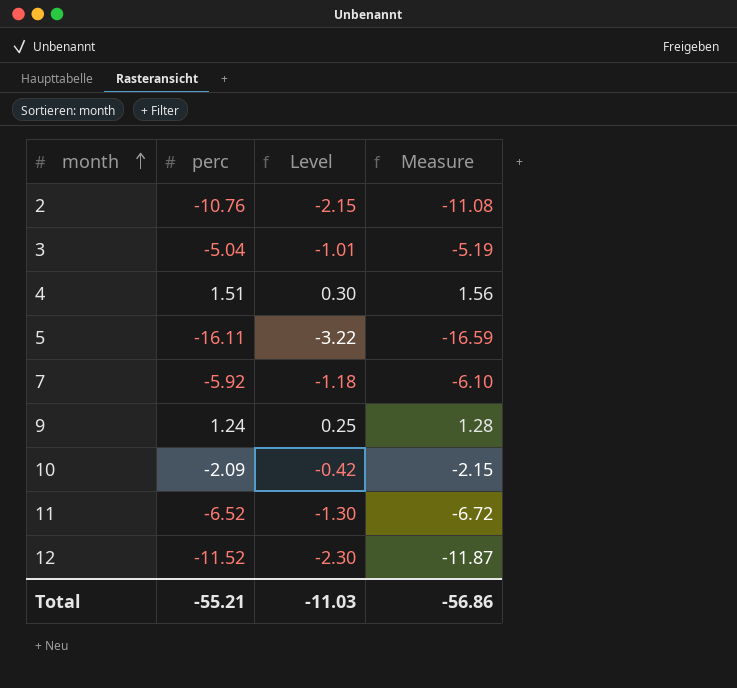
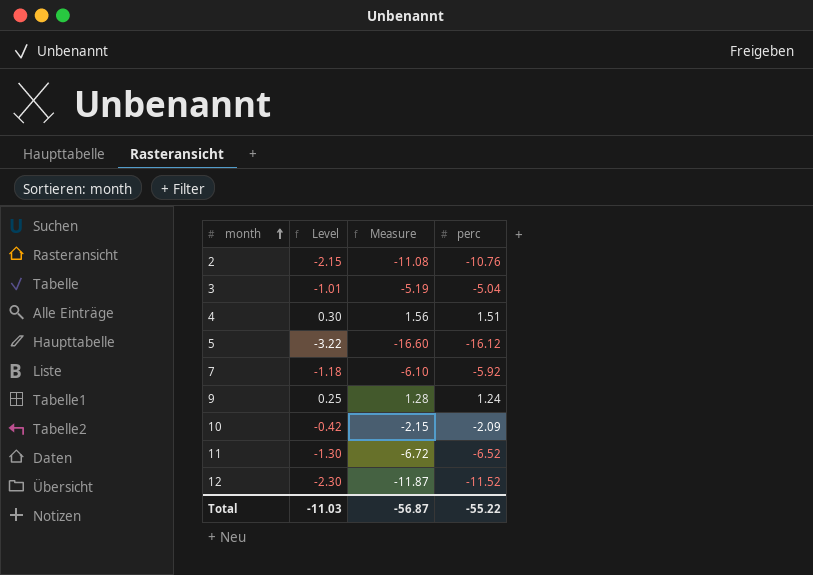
column perc | position: 2 -> 4
5 | Measure: -16.59 -> -16.60
5 | perc: -16.11 -> -16.12
Total | Measure: -56.86 -> -56.87
Total | perc: -55.21 -> -55.22

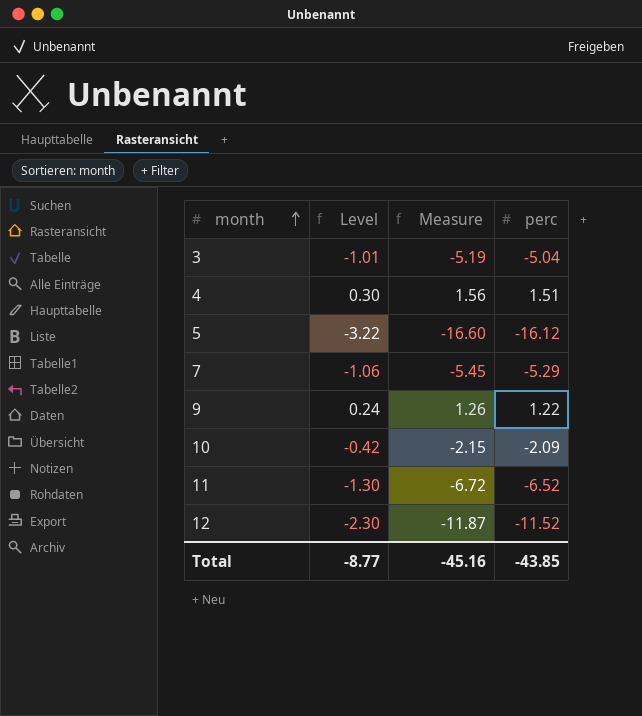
row 2: -2.15 | -11.08 | -10.76 -> none
7 | Level: -1.18 -> -1.06
7 | Measure: -6.10 -> -5.45
7 | perc: -5.92 -> -5.29
9 | Level: 0.25 -> 0.24
9 | Measure: 1.28 -> 1.26
9 | perc: 1.24 -> 1.22
Total | Level: -11.03 -> -8.77
Total | Measure: -56.87 -> -45.16
Total | perc: -55.22 -> -43.85

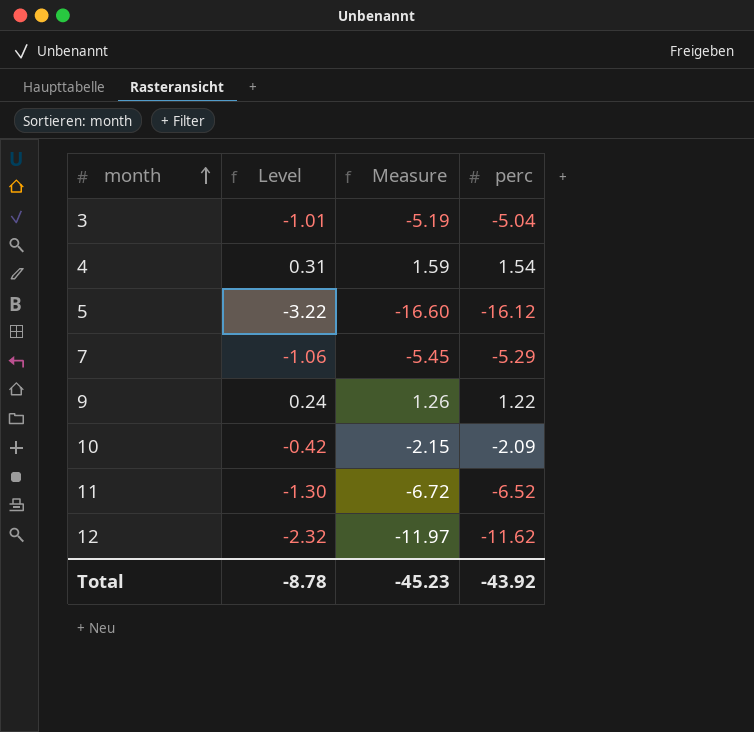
4 | Level: 0.30 -> 0.31
4 | Measure: 1.56 -> 1.59
4 | perc: 1.51 -> 1.54
12 | Level: -2.30 -> -2.32
12 | Measure: -11.87 -> -11.97
12 | perc: -11.52 -> -11.62
Total | Level: -8.77 -> -8.78
Total | Measure: -45.16 -> -45.23
Total | perc: -43.85 -> -43.92

